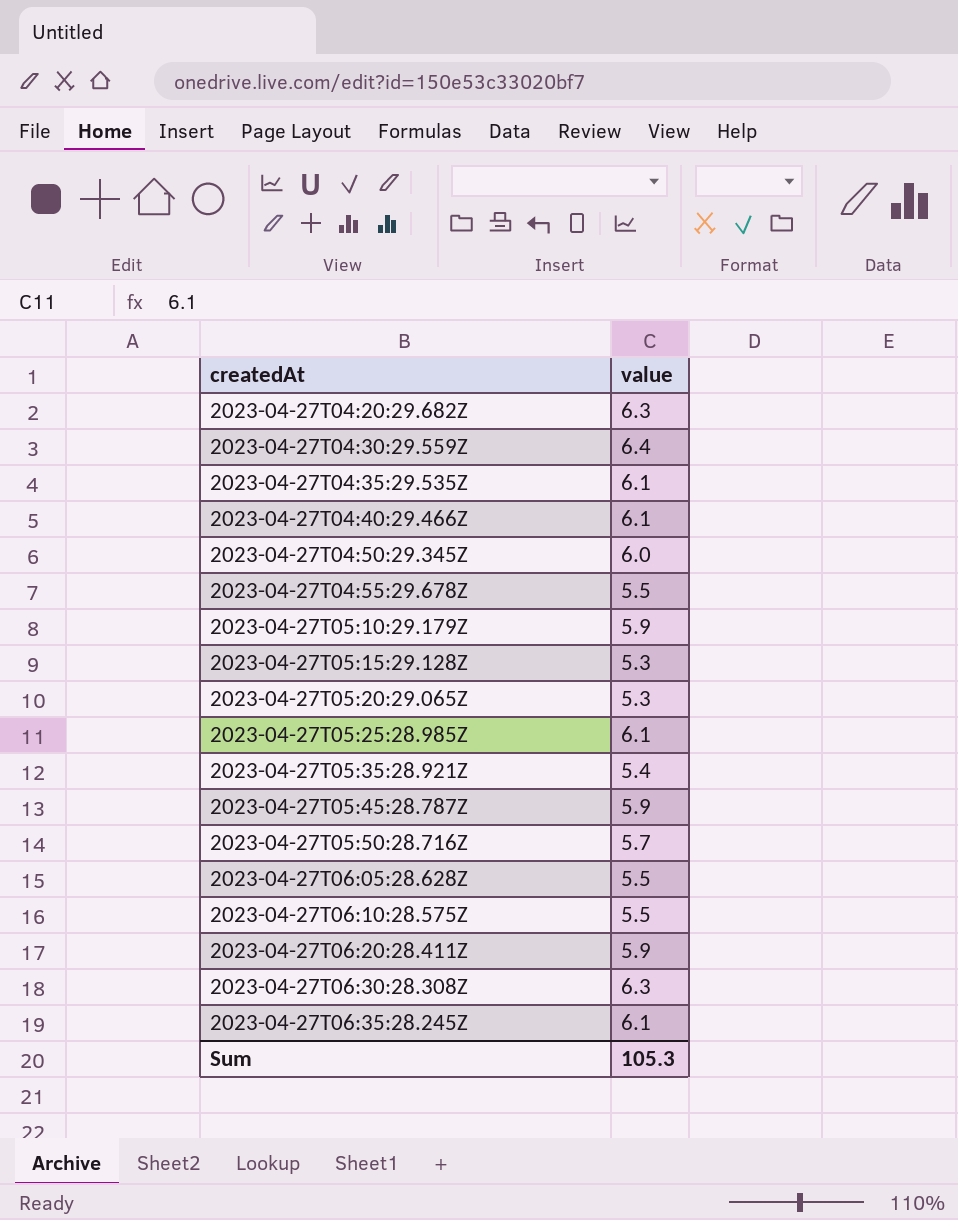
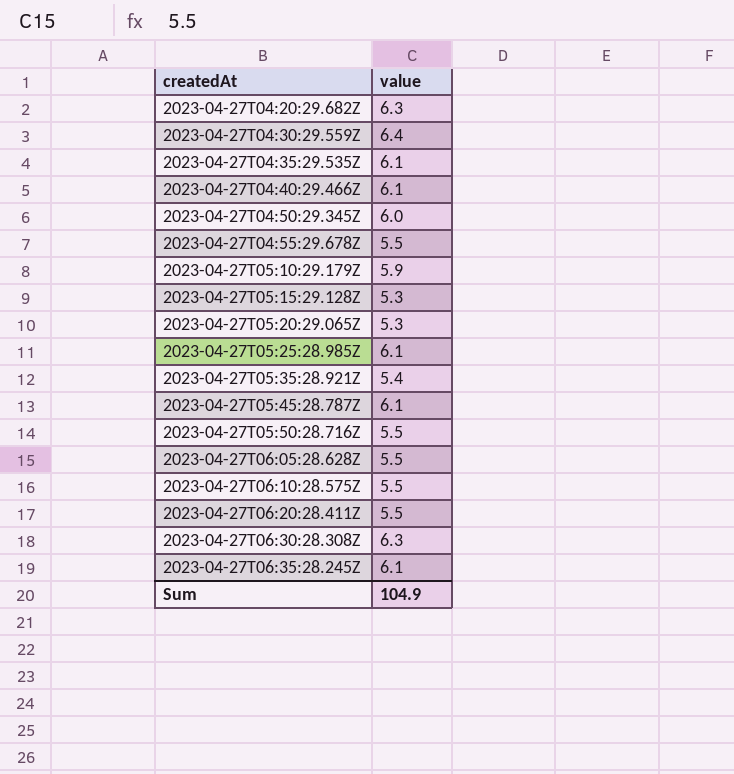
2023-04-27T05:45:28.787Z | value: 5.9 -> 6.1
2023-04-27T05:50:28.716Z | value: 5.7 -> 5.5
2023-04-27T06:20:28.411Z | value: 5.9 -> 5.5
Sum | value: 105.3 -> 104.9

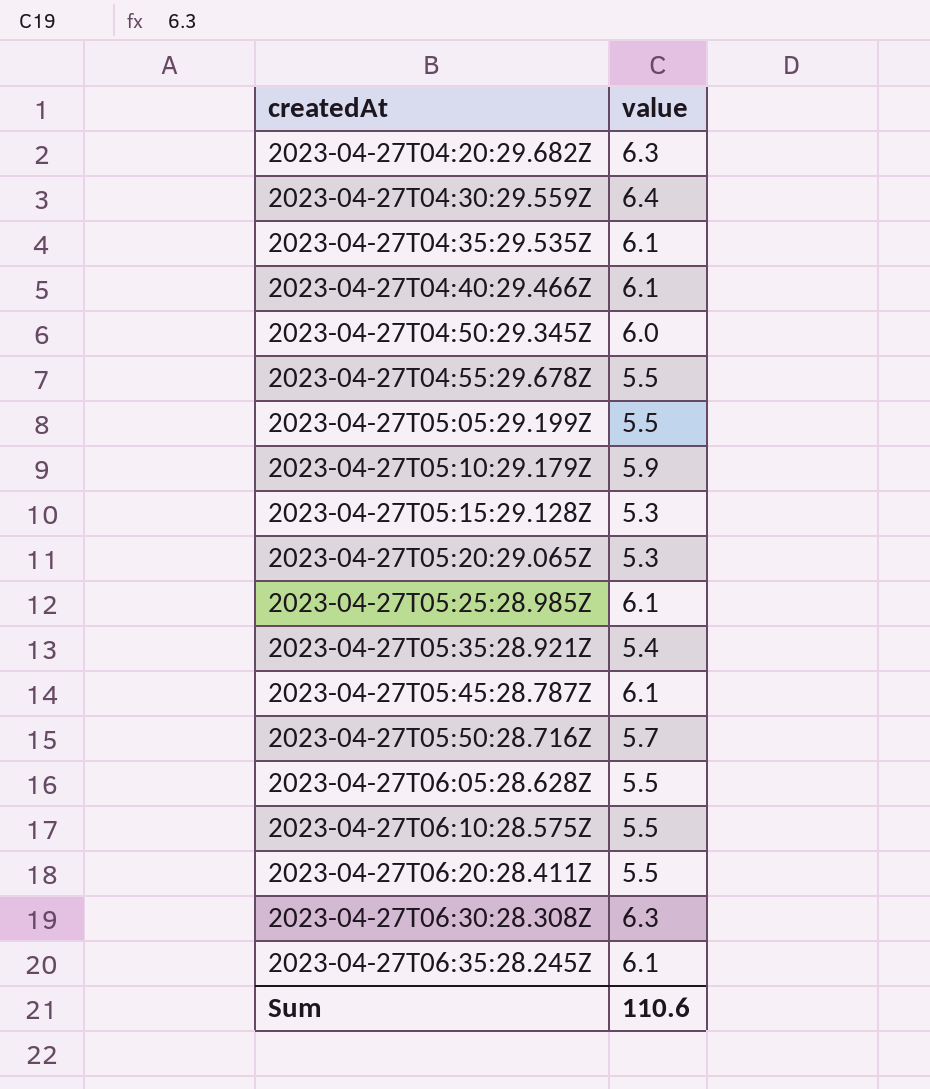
row 2023-04-27T05:05:29.199Z: none -> 5.5
2023-04-27T05:50:28.716Z | value: 5.5 -> 5.7
Sum | value: 104.9 -> 110.6

